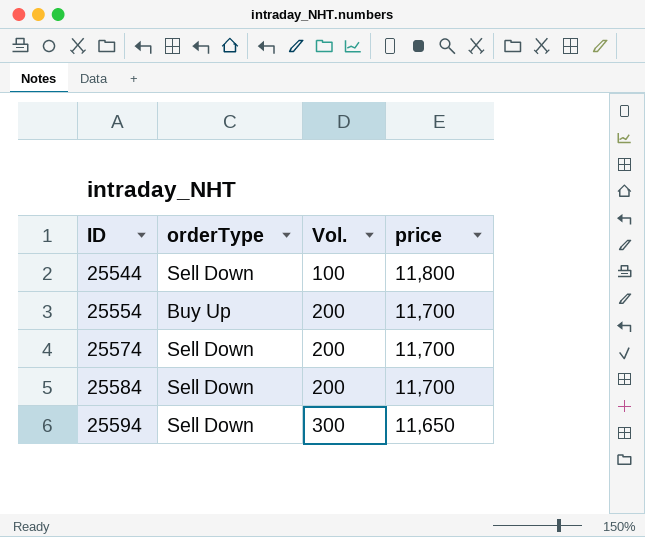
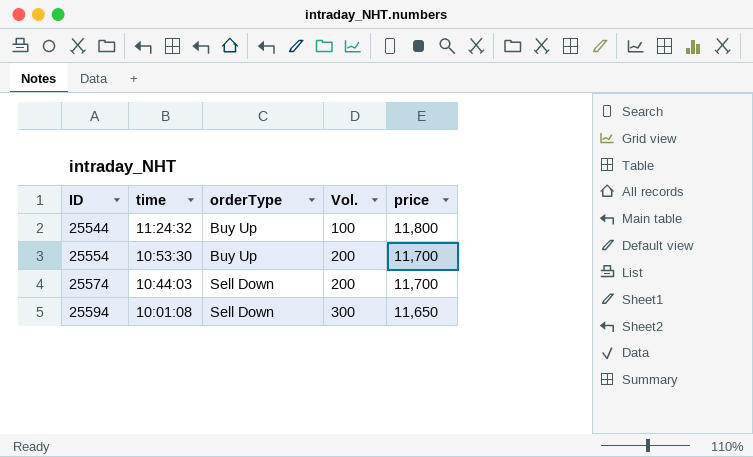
column time | position: none -> 2
row 25584: Sell Down | 200 | 11,700 -> none
25544 | orderType: Sell Down -> Buy Up

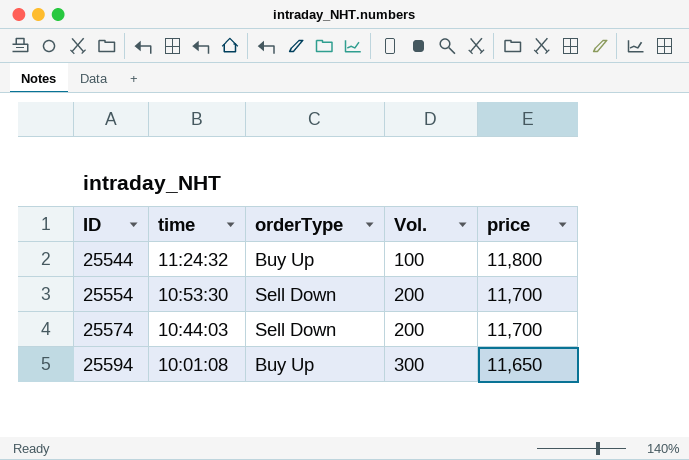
25554 | orderType: Buy Up -> Sell Down
25594 | orderType: Sell Down -> Buy Up

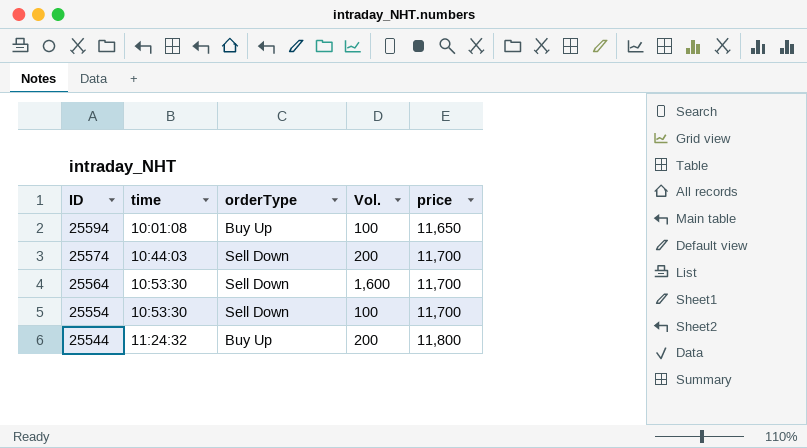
row order: ID ascending -> ID descending
25594 | Vol.: 300 -> 100
row 25564: none -> 10:53:30 | Sell Down | 1,600 | 11,700
25554 | Vol.: 200 -> 100
25544 | Vol.: 100 -> 200

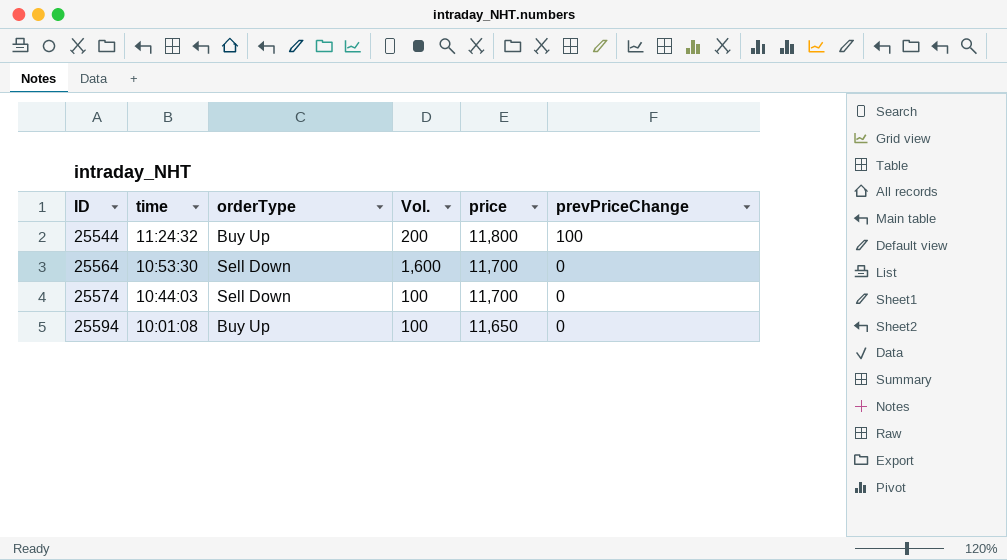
row order: ID descending -> ID ascending
column prevPriceChange | position: none -> 6
row 25554: 10:53:30 | Sell Down | 100 | 11,700 -> none
25574 | Vol.: 200 -> 100

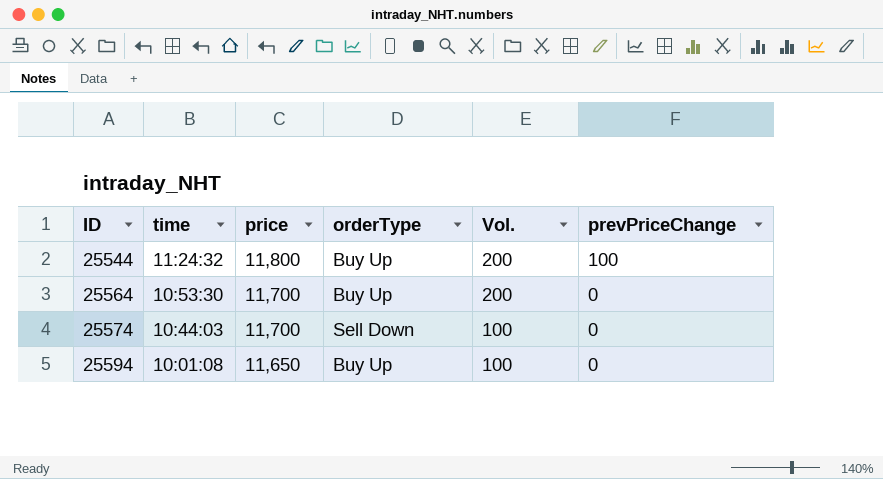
column price | position: 5 -> 3
25564 | orderType: Sell Down -> Buy Up
25564 | Vol.: 1,600 -> 200

